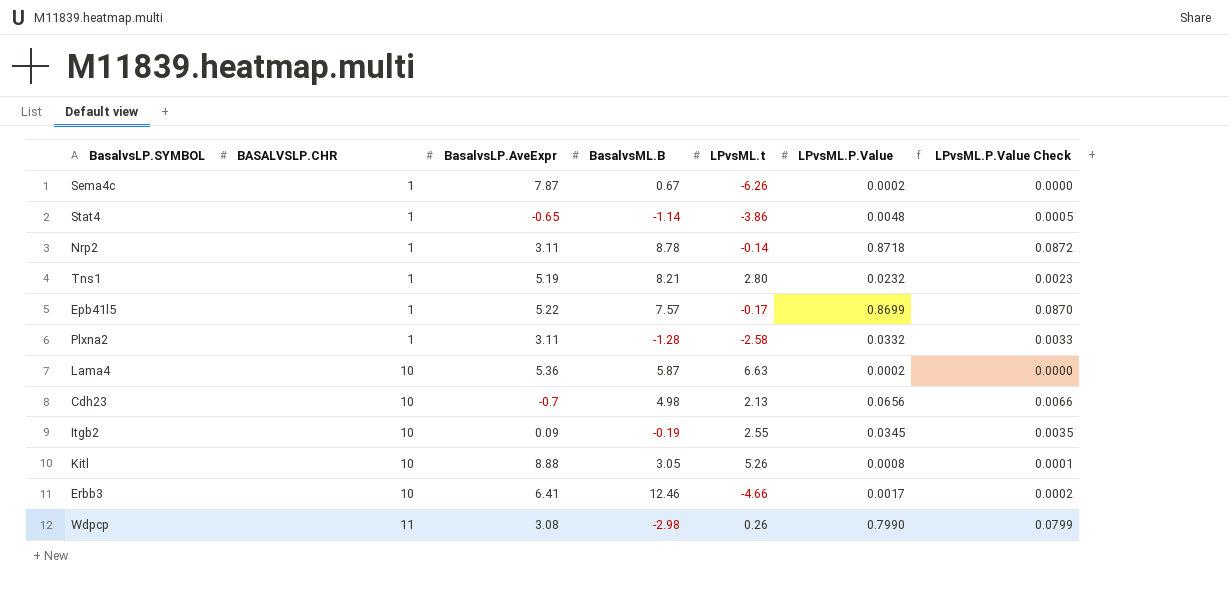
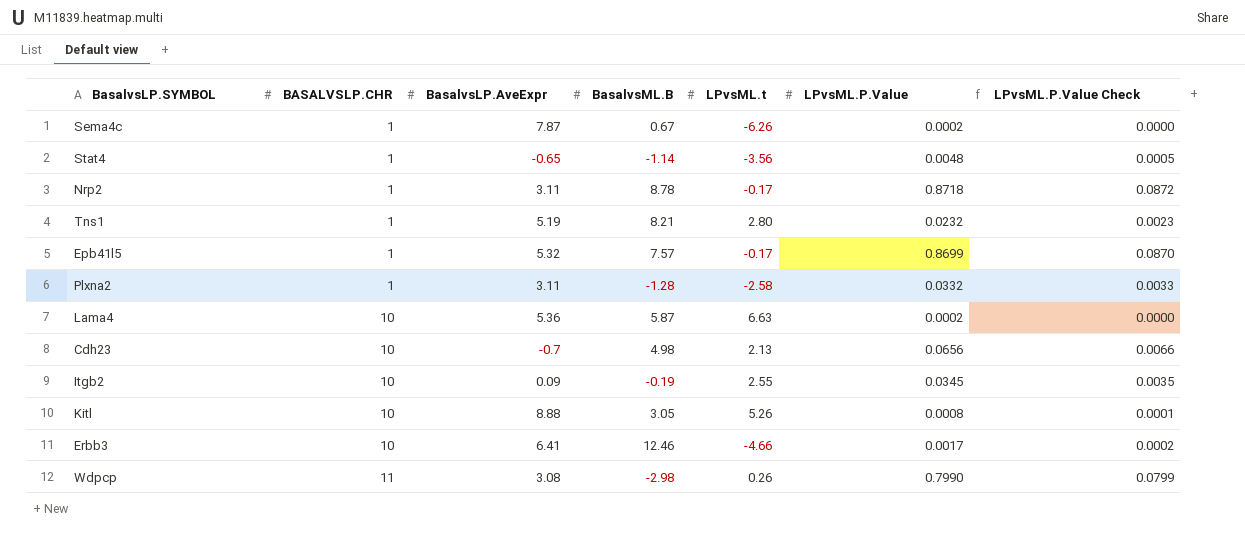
Stat4 | LPvsML.t: -3.86 -> -3.56
Nrp2 | LPvsML.t: -0.14 -> -0.17
Epb41l5 | BasalvsLP.AveExpr: 5.22 -> 5.32

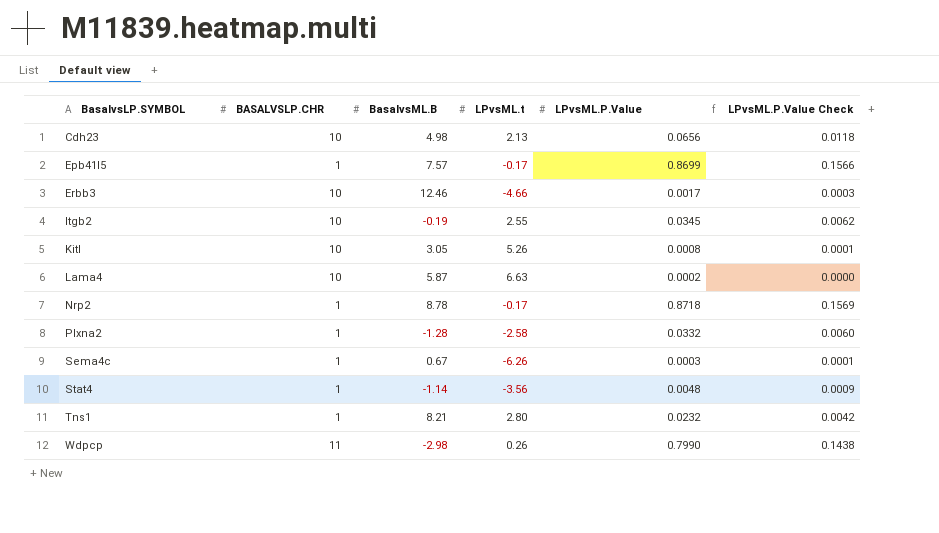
row order: BASALVSLP.CHR ascending -> BasalvsLP.SYMBOL ascending
column BasalvsLP.AveExpr | position: 3 -> none
column LPvsML.P.Value Check | formula: [LPvsML.P.Value] * 0.1 -> [LPvsML.P.Value] * 0.18
Sema4c | LPvsML.P.Value: 0.0002 -> 0.0003

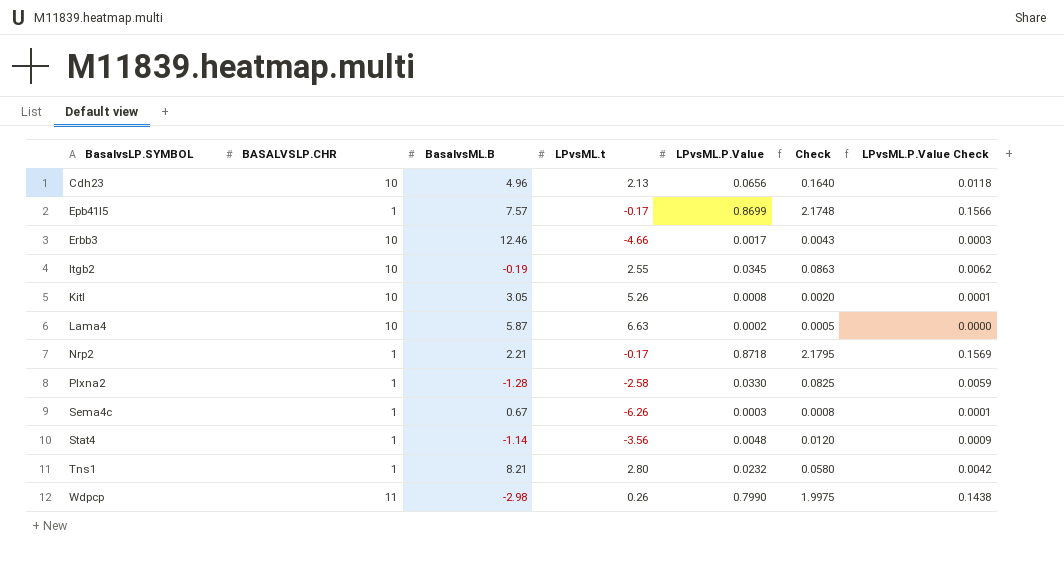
column Check | formula: none -> [LPvsML.P.Value] * 2.5
Cdh23 | BasalvsML.B: 4.98 -> 4.96
Nrp2 | BasalvsML.B: 8.78 -> 2.21
Plxna2 | LPvsML.P.Value: 0.0332 -> 0.0330
Plxna2 | LPvsML.P.Value Check: 0.0060 -> 0.0059

